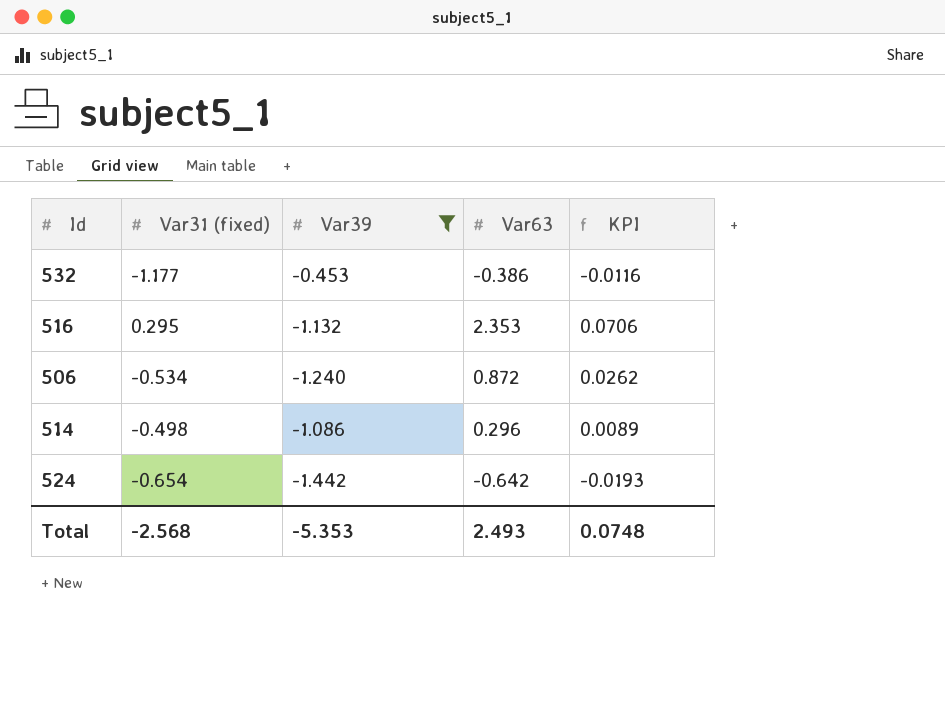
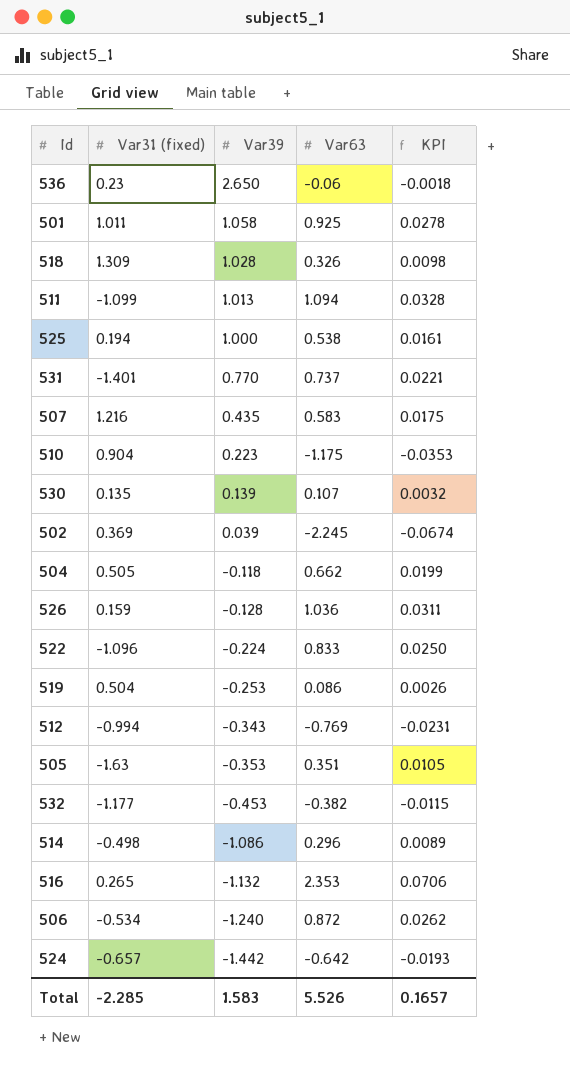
filter: Var39 <= -0.453 -> none
row order: none -> Var39 descending
532 | Var63: -0.386 -> -0.382
532 | KPI: -0.0116 -> -0.0115
516 | Var31 (fixed): 0.295 -> 0.265
524 | Var31 (fixed): -0.654 -> -0.657
Total | Var31 (fixed): -2.568 -> -2.285
Total | Var39: -5.353 -> 1.583
Total | Var63: 2.493 -> 5.526
Total | KPI: 0.0748 -> 0.1657

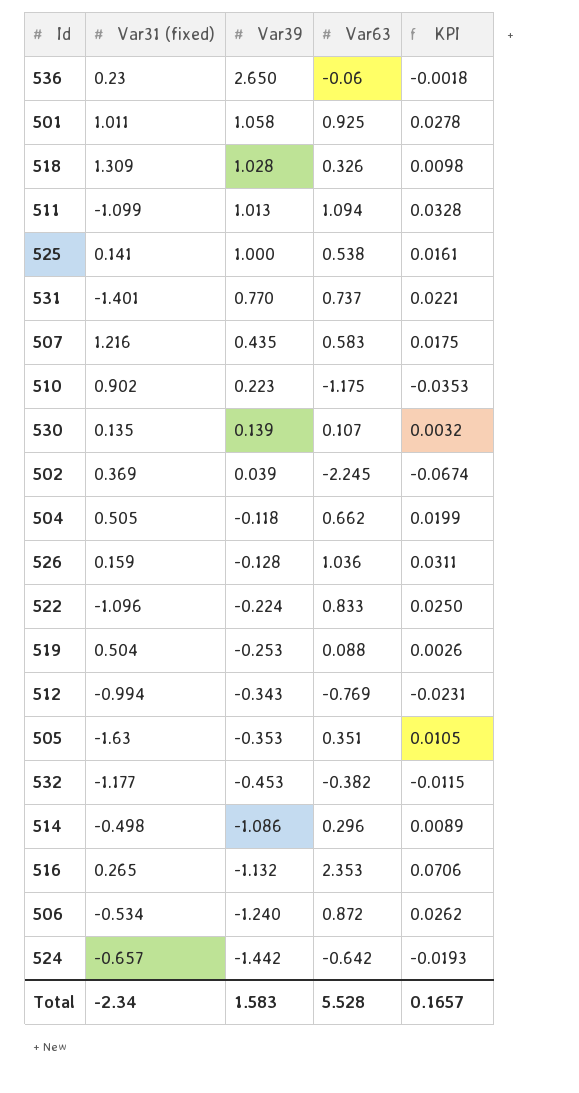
525 | Var31 (fixed): 0.194 -> 0.141
510 | Var31 (fixed): 0.904 -> 0.902
519 | Var63: 0.086 -> 0.088
Total | Var31 (fixed): -2.285 -> -2.34
Total | Var63: 5.526 -> 5.528

